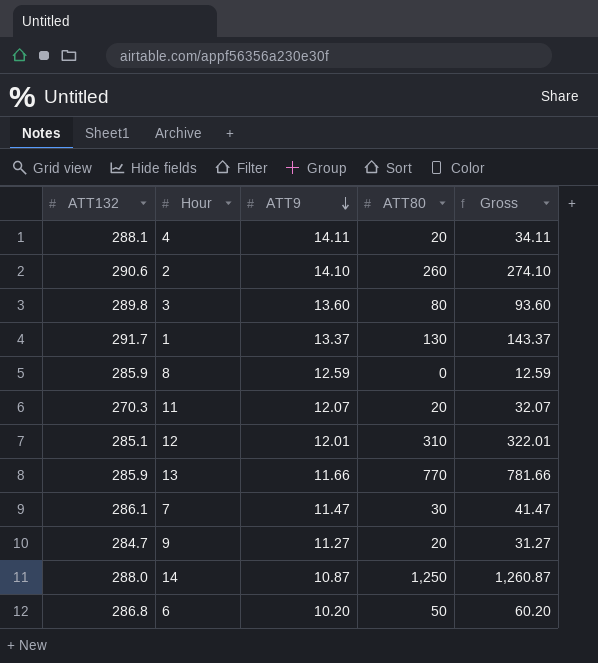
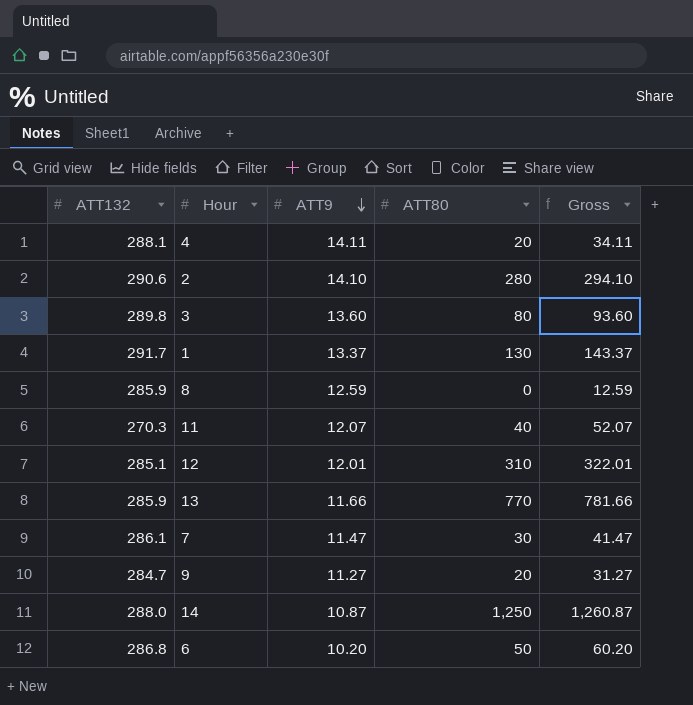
2 | ATT80: 260 -> 280
2 | Gross: 274.10 -> 294.10
11 | ATT80: 20 -> 40
11 | Gross: 32.07 -> 52.07

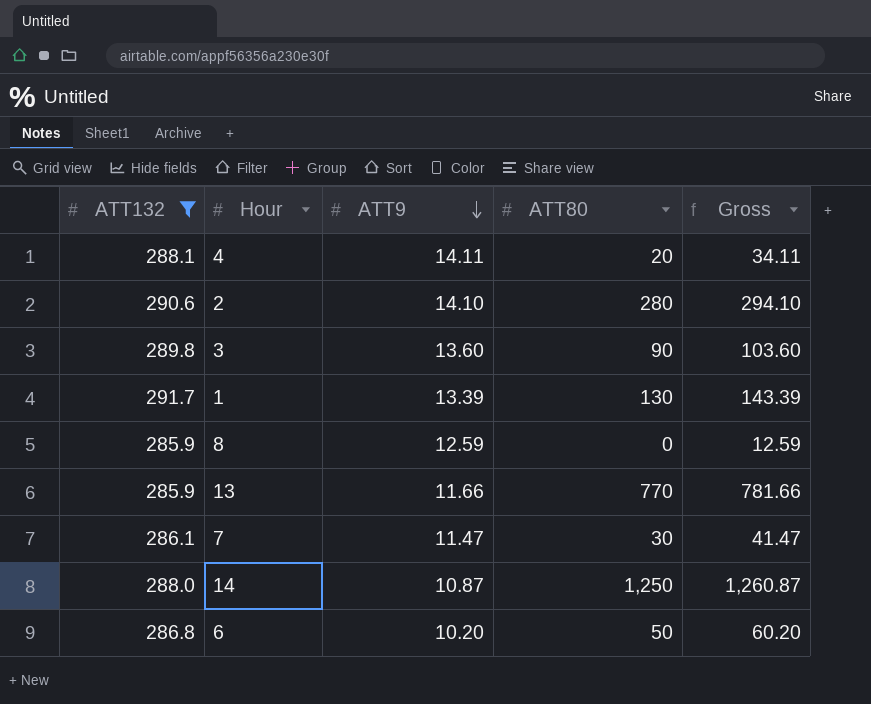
filter: none -> ATT132 >= 285.9
3 | ATT80: 80 -> 90
3 | Gross: 93.60 -> 103.60
1 | ATT9: 13.37 -> 13.39
1 | Gross: 143.37 -> 143.39

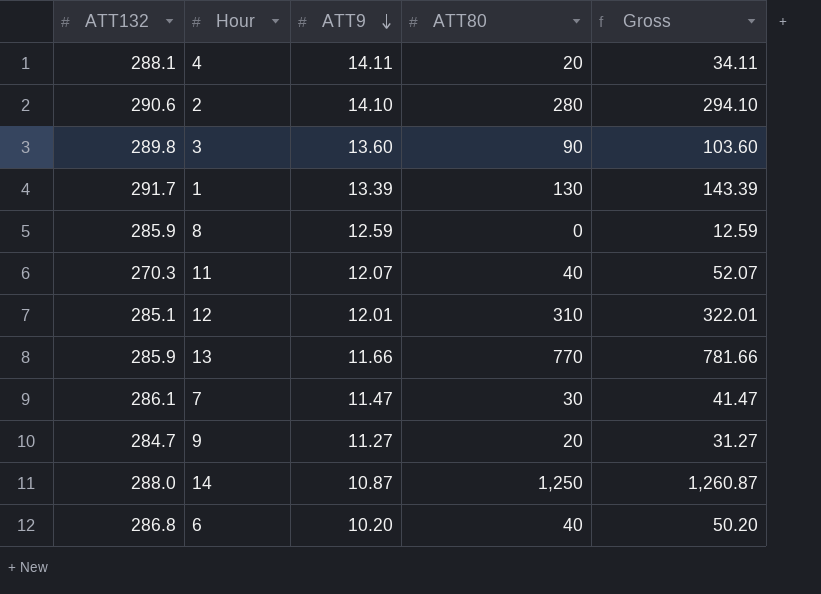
filter: ATT132 >= 285.9 -> none
6 | ATT80: 50 -> 40
6 | Gross: 60.20 -> 50.20

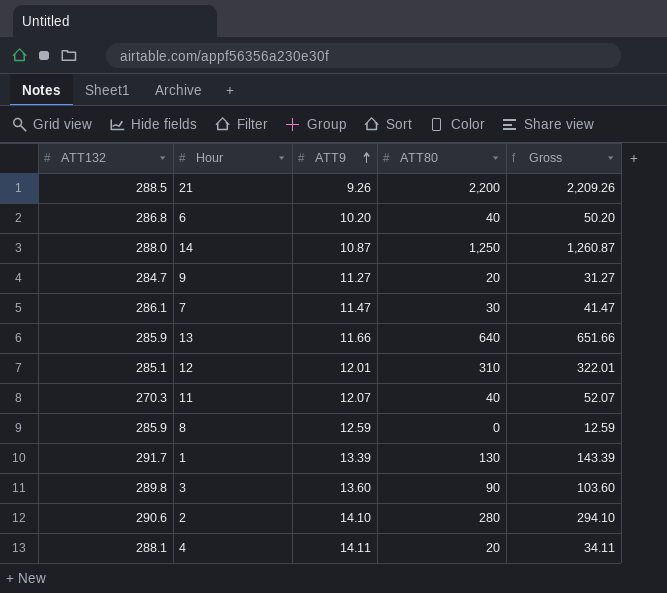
row order: ATT9 descending -> ATT9 ascending
row 21: none -> 288.5 | 9.26 | 2,200 | 2,209.26
13 | ATT80: 770 -> 640
13 | Gross: 781.66 -> 651.66

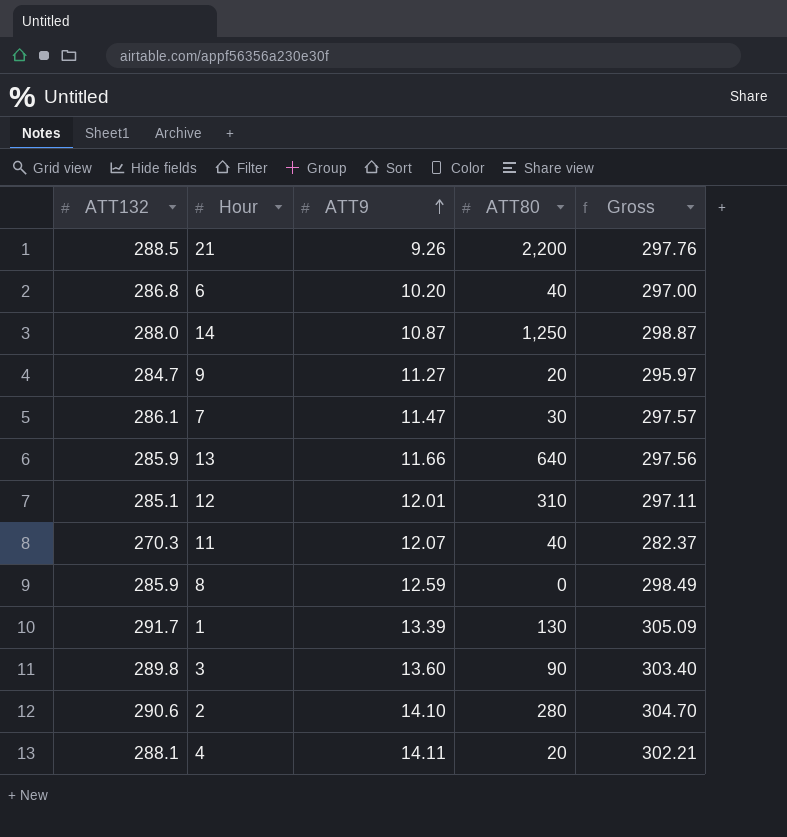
column Gross | formula: [ATT9] + [ATT80] -> [ATT132] + [ATT9]

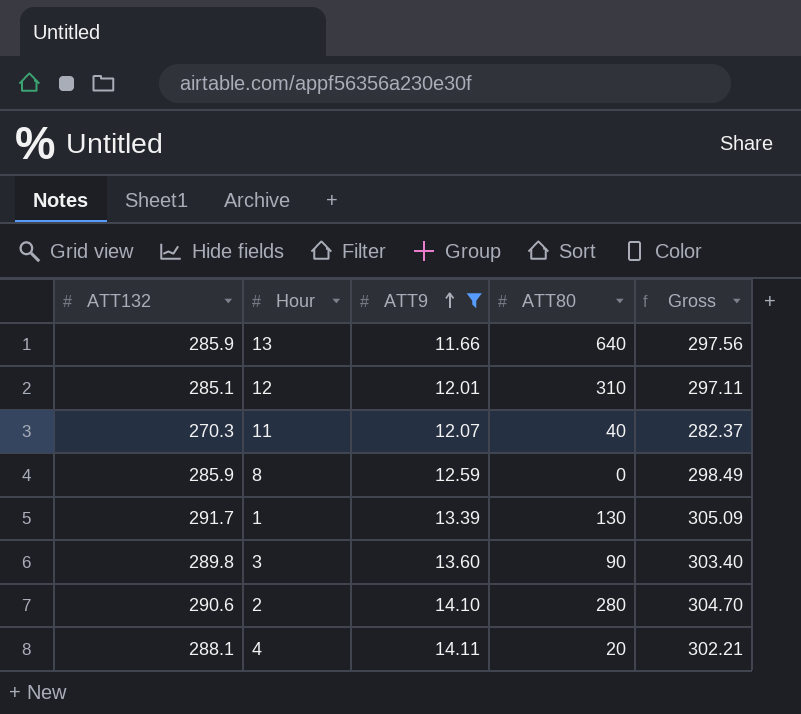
filter: none -> ATT9 >= 11.66

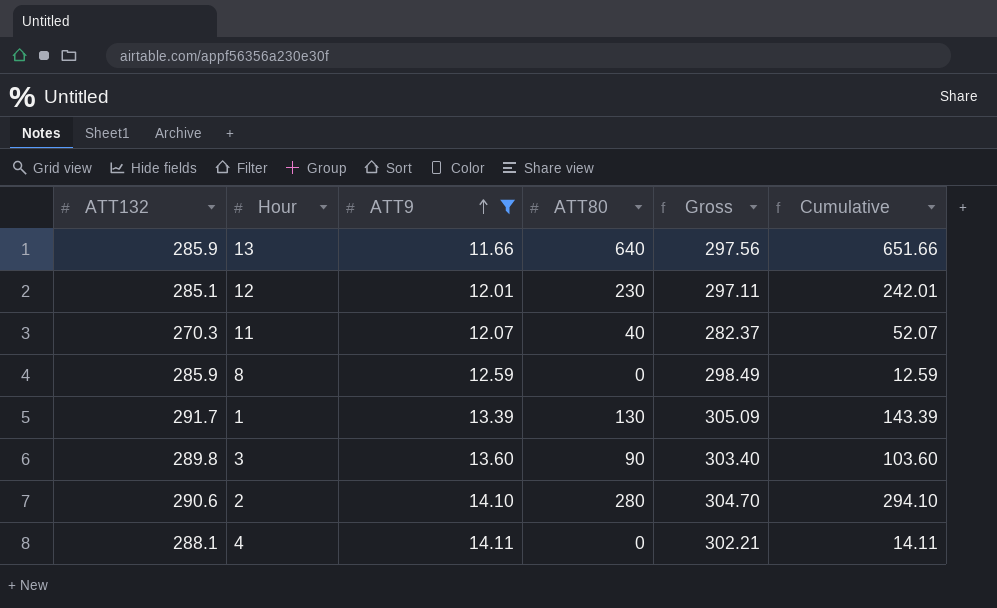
column Cumulative | formula: none -> [ATT9] + [ATT80]
12 | ATT80: 310 -> 230
4 | ATT80: 20 -> 0

